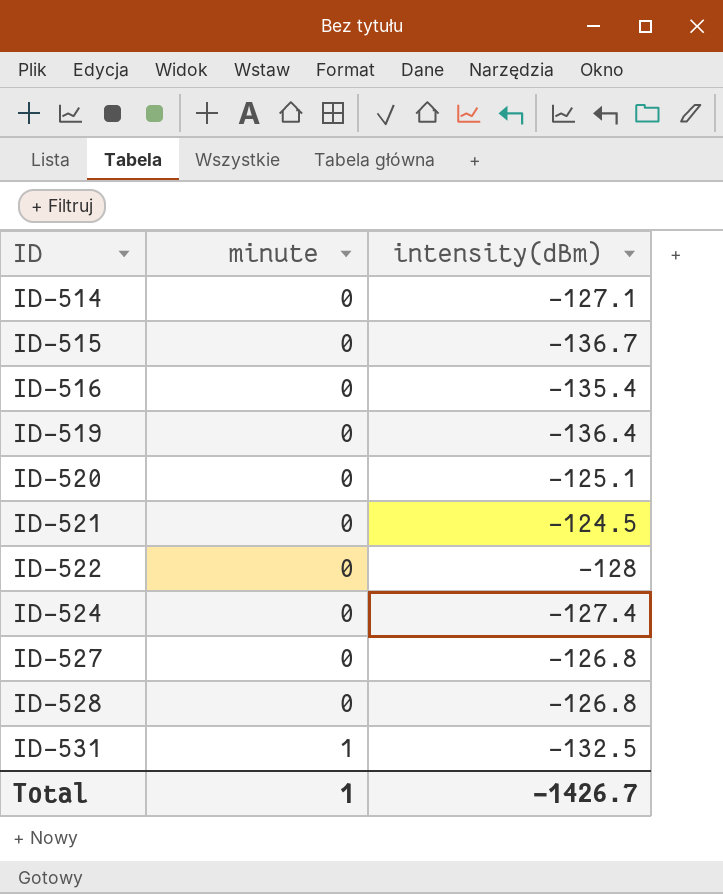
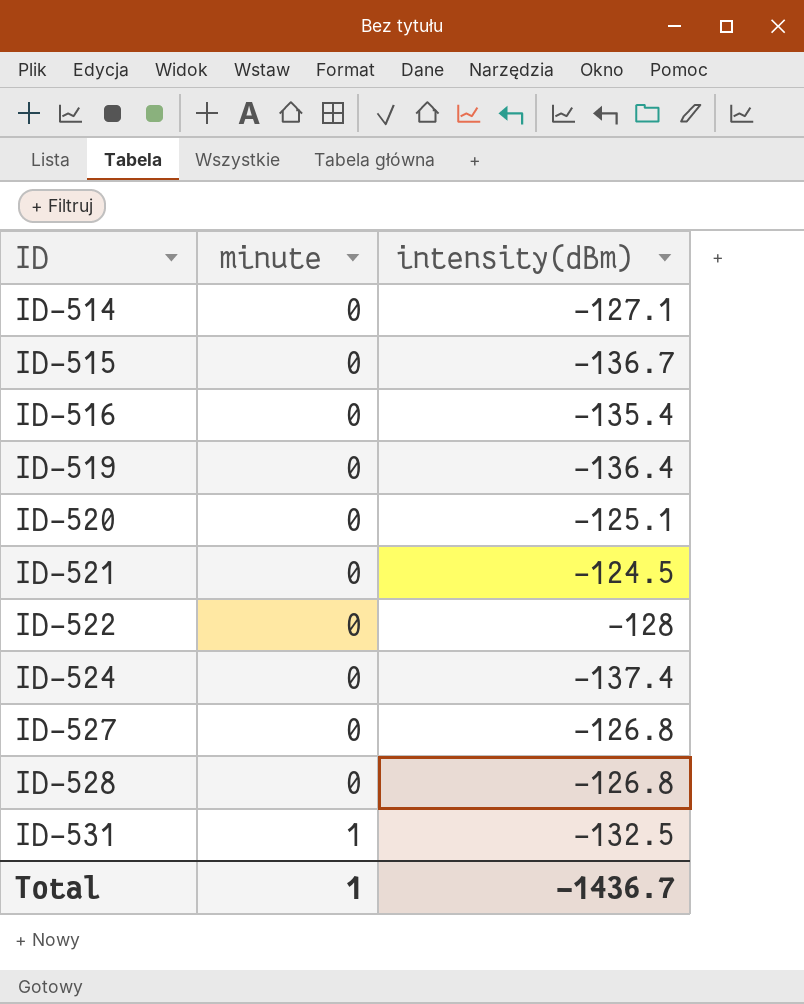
ID-524 | intensity(dBm): -127.4 -> -137.4
Total | intensity(dBm): -1426.7 -> -1436.7

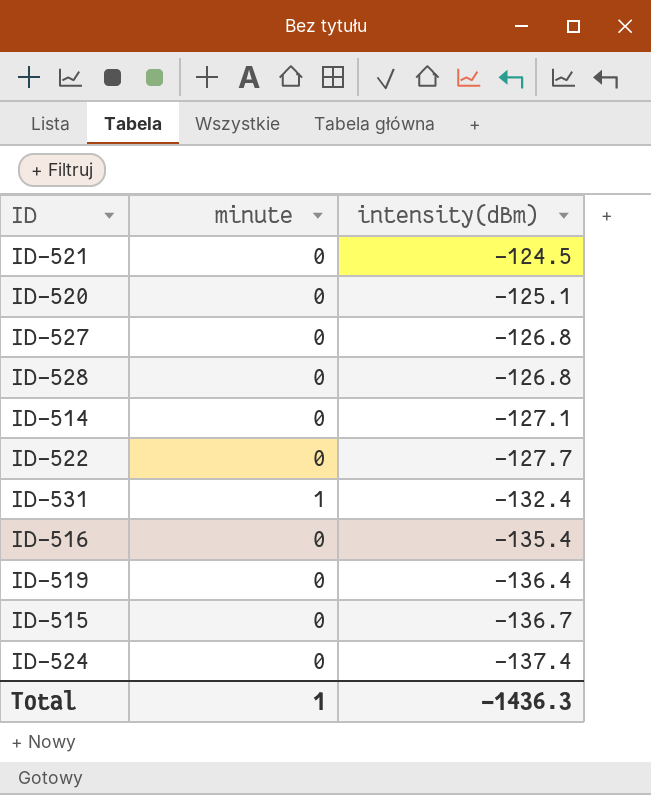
row order: ID ascending -> intensity(dBm) descending
ID-522 | intensity(dBm): -128 -> -127.7
ID-531 | intensity(dBm): -132.5 -> -132.4
Total | intensity(dBm): -1436.7 -> -1436.3

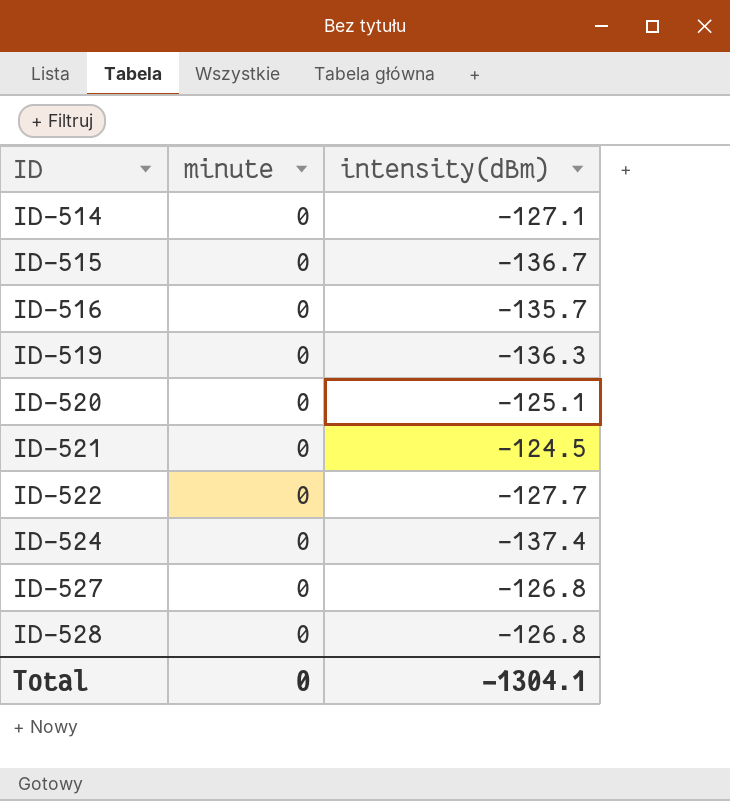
row order: intensity(dBm) descending -> ID ascending
row ID-531: 1 | -132.4 -> none
ID-516 | intensity(dBm): -135.4 -> -135.7
ID-519 | intensity(dBm): -136.4 -> -136.3
Total | minute: 1 -> 0
Total | intensity(dBm): -1436.3 -> -1304.1

